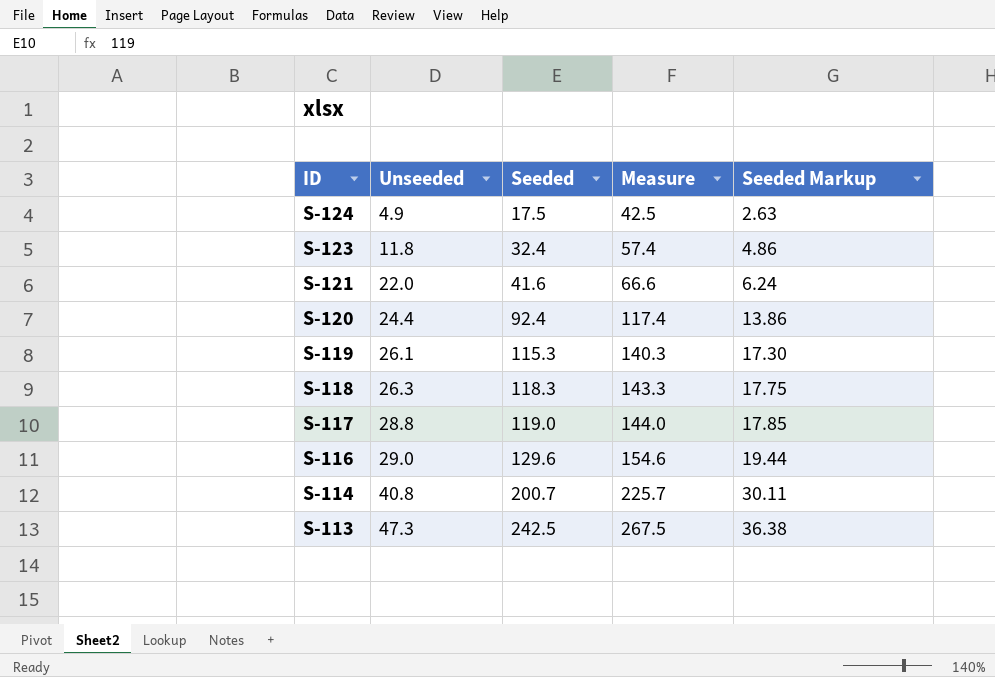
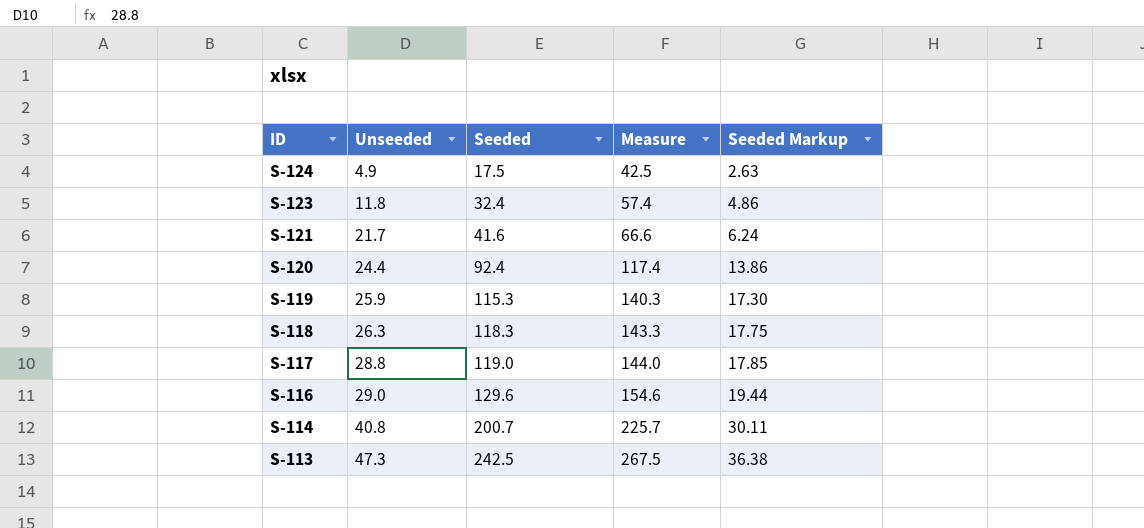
S-121 | Unseeded: 22.0 -> 21.7
S-119 | Unseeded: 26.1 -> 25.9

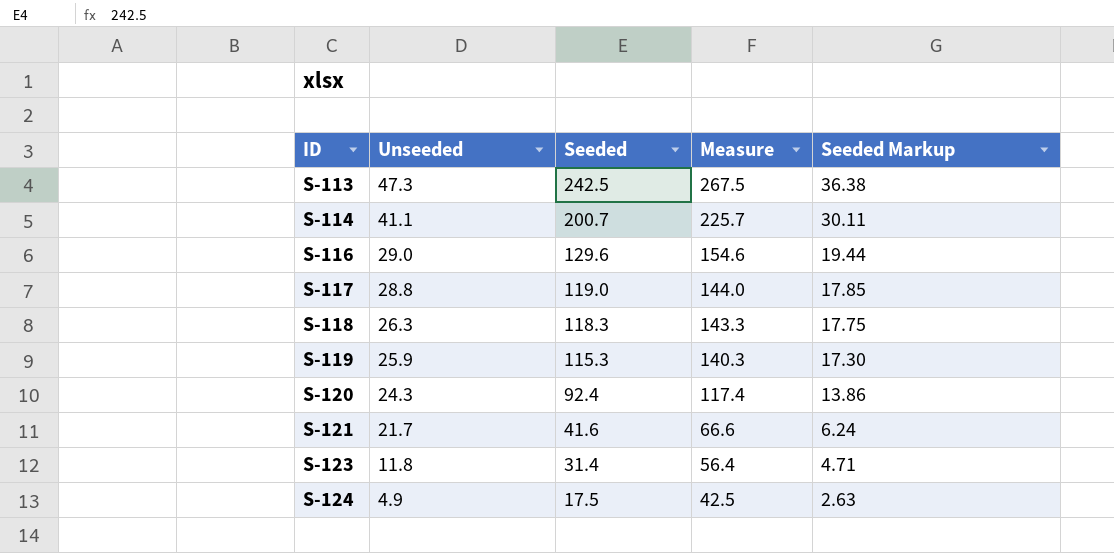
row order: ID descending -> ID ascending
S-114 | Unseeded: 40.8 -> 41.1
S-120 | Unseeded: 24.4 -> 24.3
S-123 | Seeded: 32.4 -> 31.4
S-123 | Measure: 57.4 -> 56.4
S-123 | Seeded Markup: 4.86 -> 4.71

